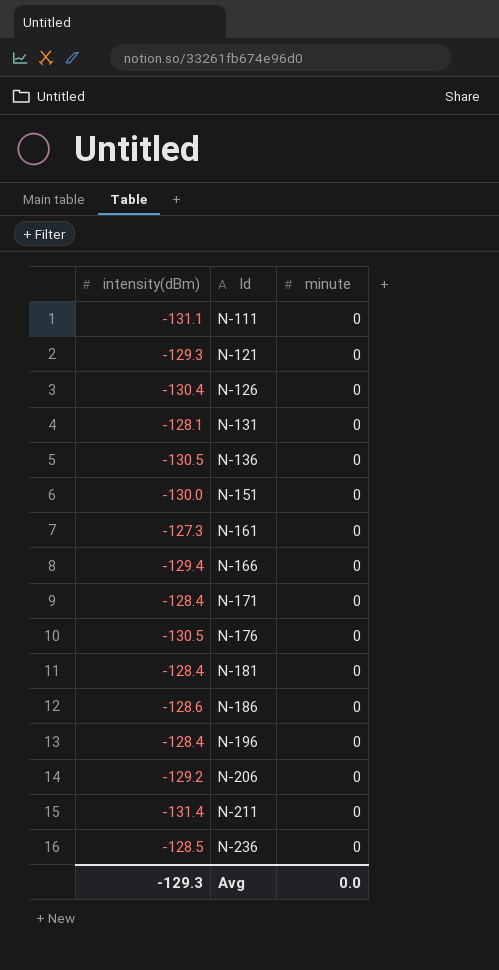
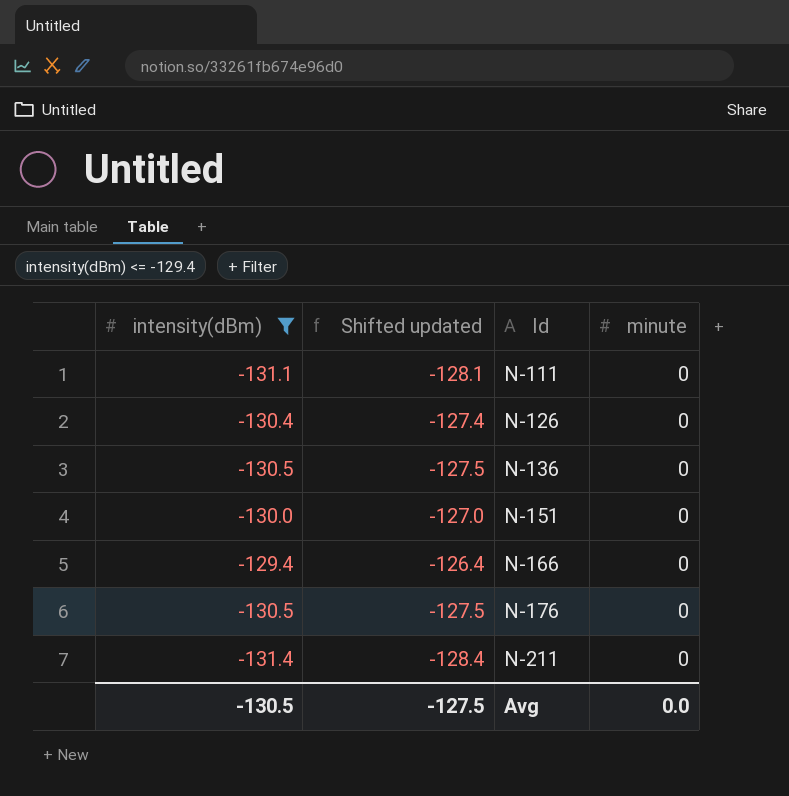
filter: none -> intensity(dBm) <= -129.4
column Shifted updated | formula: none -> [intensity(dBm)] + 3
Avg | intensity(dBm): -129.3 -> -130.5

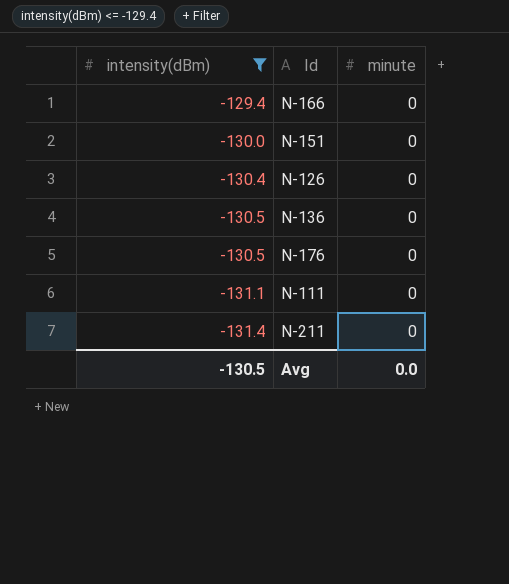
row order: Id ascending -> intensity(dBm) descending
column Shifted updated | formula: [intensity(dBm)] + 3 -> none

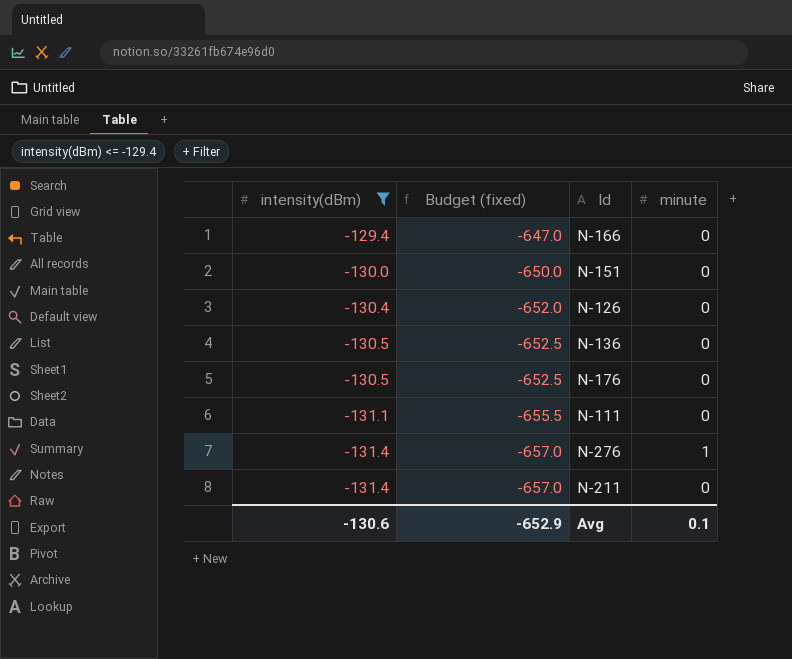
column Budget (fixed) | formula: none -> [intensity(dBm)] * 5
row N-276: none -> -131.4 | -657.0 | 1
Avg | intensity(dBm): -130.5 -> -130.6
Avg | minute: 0.0 -> 0.1

